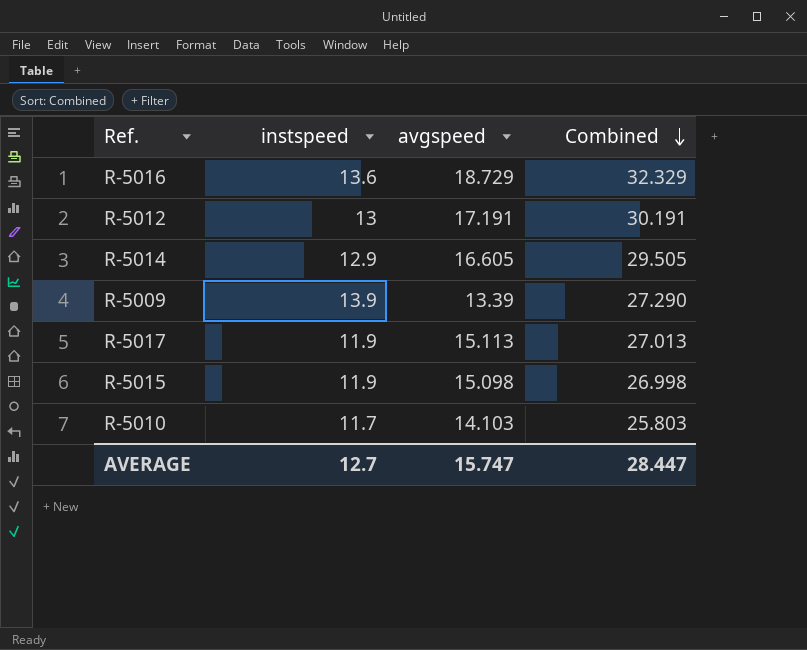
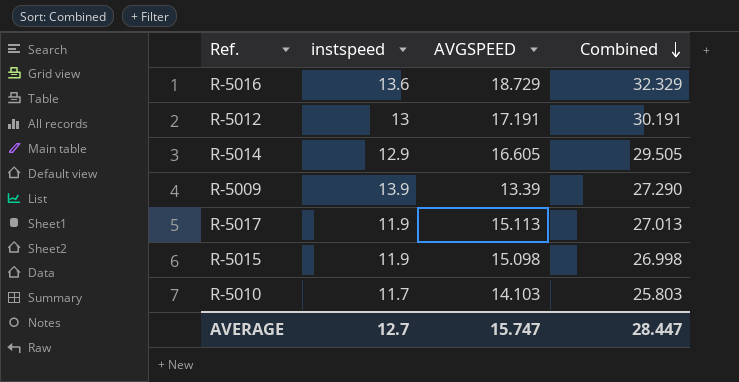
column name: avgspeed -> AVGSPEED

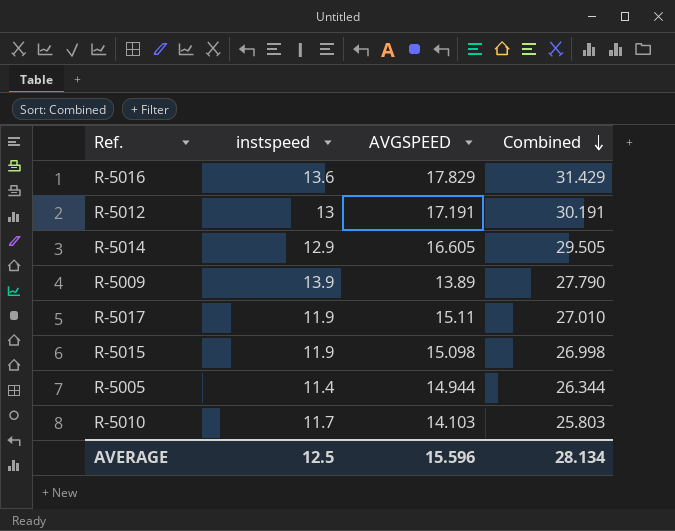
R-5016 | AVGSPEED: 18.729 -> 17.829
R-5016 | Combined: 32.329 -> 31.429
R-5009 | AVGSPEED: 13.39 -> 13.89
R-5009 | Combined: 27.290 -> 27.790
R-5017 | AVGSPEED: 15.113 -> 15.11
R-5017 | Combined: 27.013 -> 27.010
row R-5005: none -> 11.4 | 14.944 | 26.344
AVERAGE | instspeed: 12.7 -> 12.5
AVERAGE | AVGSPEED: 15.747 -> 15.596
AVERAGE | Combined: 28.447 -> 28.134

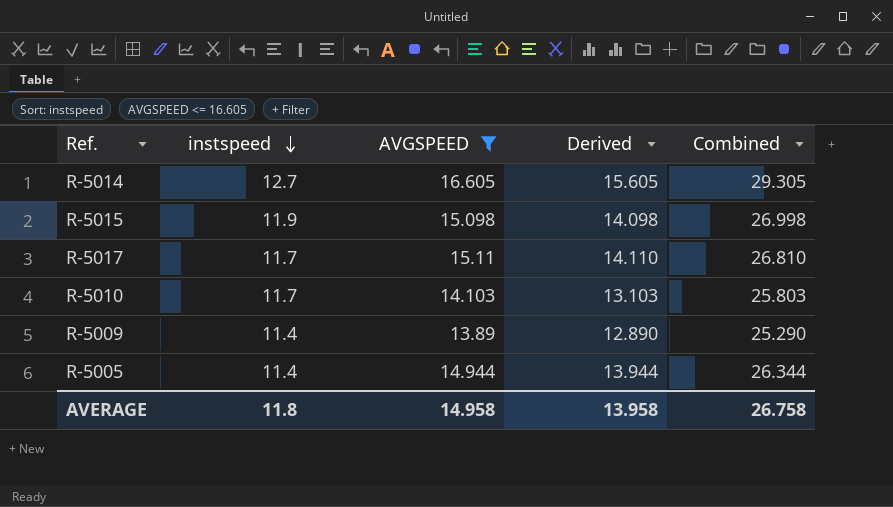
filter: none -> AVGSPEED <= 16.605
row order: Combined descending -> instspeed descending
column Derived | formula: none -> [AVGSPEED] - 1
R-5014 | instspeed: 12.9 -> 12.7
R-5014 | Combined: 29.505 -> 29.305
R-5017 | instspeed: 11.9 -> 11.7
R-5017 | Combined: 27.010 -> 26.810
R-5009 | instspeed: 13.9 -> 11.4
R-5009 | Combined: 27.790 -> 25.290
AVERAGE | instspeed: 12.5 -> 11.8
AVERAGE | AVGSPEED: 15.596 -> 14.958
AVERAGE | Combined: 28.134 -> 26.758

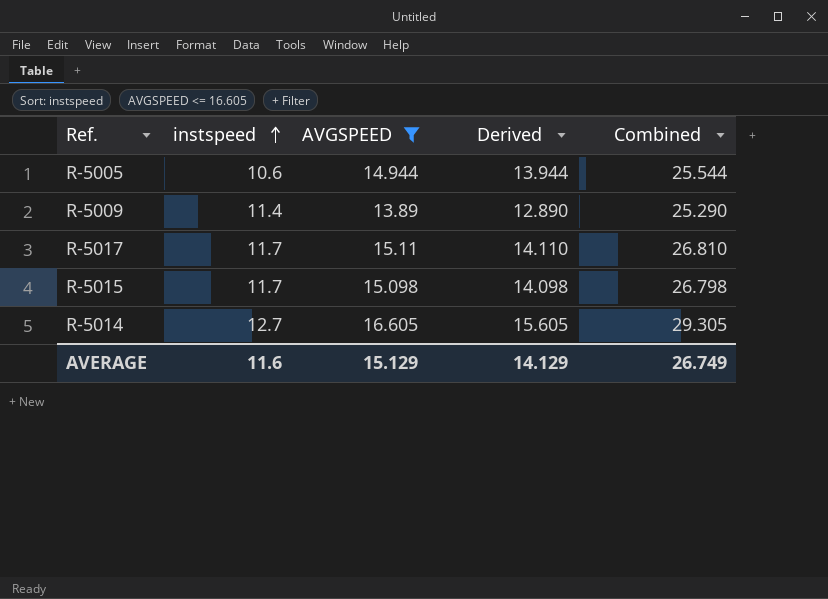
row order: instspeed descending -> instspeed ascending
row R-5010: 11.7 | 14.103 | 13.103 | 25.803 -> none
R-5005 | instspeed: 11.4 -> 10.6
R-5005 | Combined: 26.344 -> 25.544
R-5015 | instspeed: 11.9 -> 11.7
R-5015 | Combined: 26.998 -> 26.798
AVERAGE | instspeed: 11.8 -> 11.6
AVERAGE | AVGSPEED: 14.958 -> 15.129
AVERAGE | Derived: 13.958 -> 14.129
AVERAGE | Combined: 26.758 -> 26.749

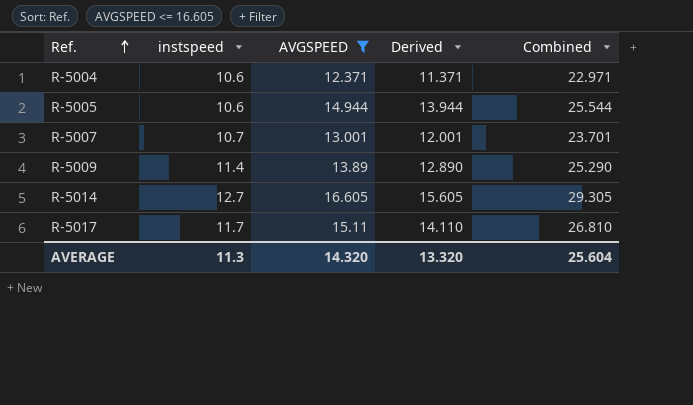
row order: instspeed ascending -> Ref. ascending
row R-5015: 11.7 | 15.098 | 14.098 | 26.798 -> none
row R-5004: none -> 10.6 | 12.371 | 11.371 | 22.971
row R-5007: none -> 10.7 | 13.001 | 12.001 | 23.701
AVERAGE | instspeed: 11.6 -> 11.3
AVERAGE | AVGSPEED: 15.129 -> 14.320
AVERAGE | Derived: 14.129 -> 13.320
AVERAGE | Combined: 26.749 -> 25.604

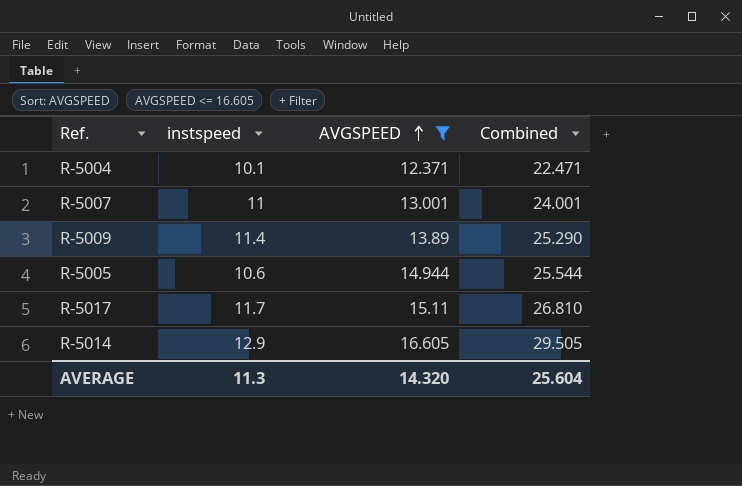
row order: Ref. ascending -> AVGSPEED ascending
column Derived | formula: [AVGSPEED] - 1 -> none
R-5004 | instspeed: 10.6 -> 10.1
R-5004 | Combined: 22.971 -> 22.471
R-5007 | instspeed: 10.7 -> 11
R-5007 | Combined: 23.701 -> 24.001
R-5014 | instspeed: 12.7 -> 12.9
R-5014 | Combined: 29.305 -> 29.505

